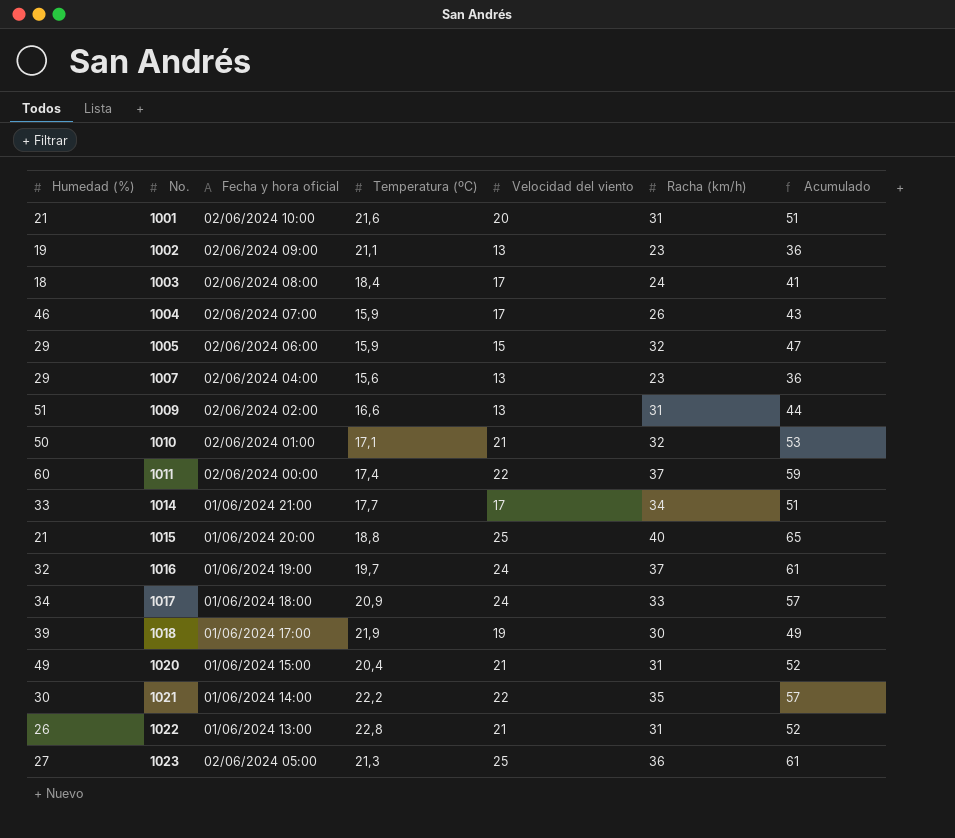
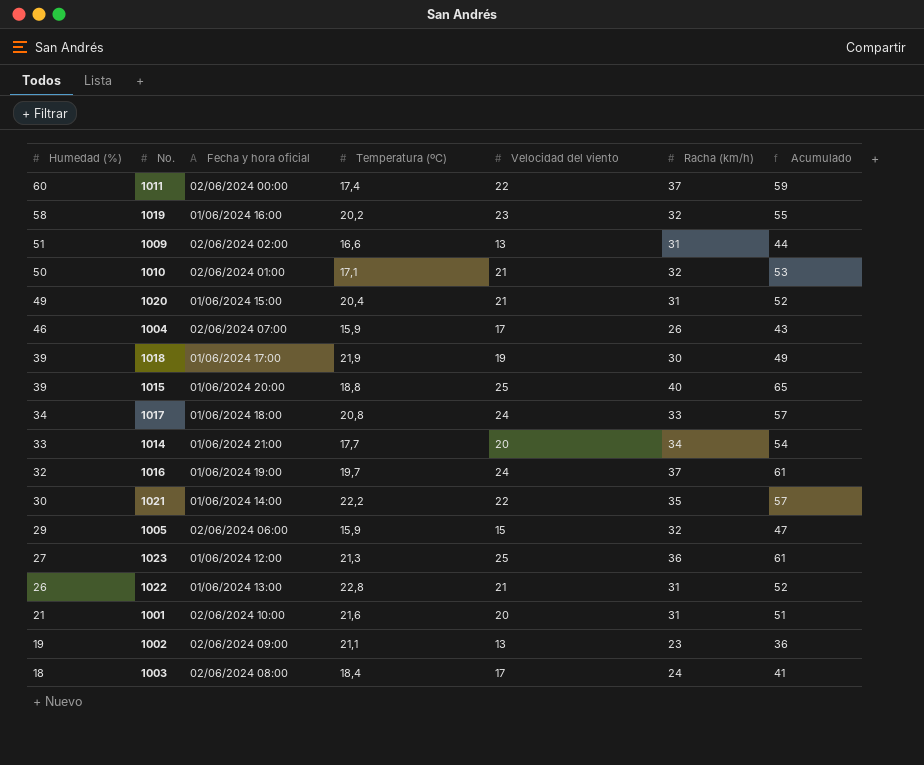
row order: No. ascending -> Humedad (%) descending
row 1007: 29 | 02/06/2024 04:00 | 15,6 | 13 | 23 | 36 -> none
row 1019: none -> 58 | 01/06/2024 16:00 | 20,2 | 23 | 32 | 55
1015 | Humedad (%): 21 -> 39
1017 | Temperatura (ºC): 20,9 -> 20,8
1014 | Velocidad del viento: 17 -> 20
1014 | Acumulado: 51 -> 54
1023 | Fecha y hora oficial: 02/06/2024 05:00 -> 01/06/2024 12:00

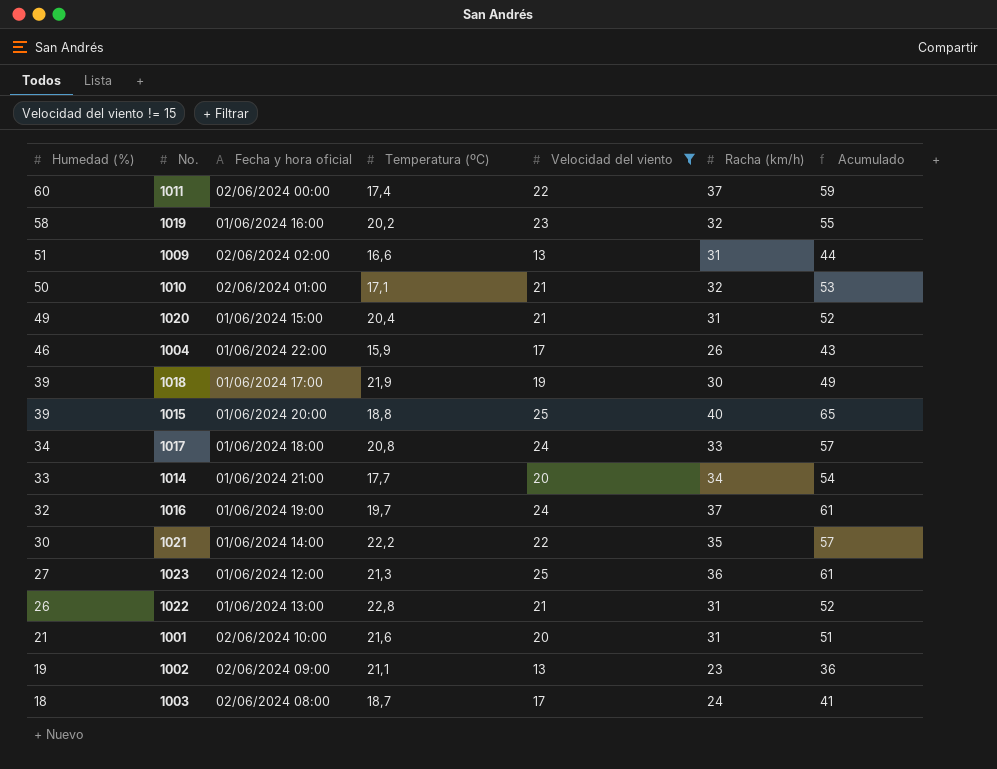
filter: none -> Velocidad del viento != 15
1004 | Fecha y hora oficial: 02/06/2024 07:00 -> 01/06/2024 22:00
1003 | Temperatura (ºC): 18,4 -> 18,7

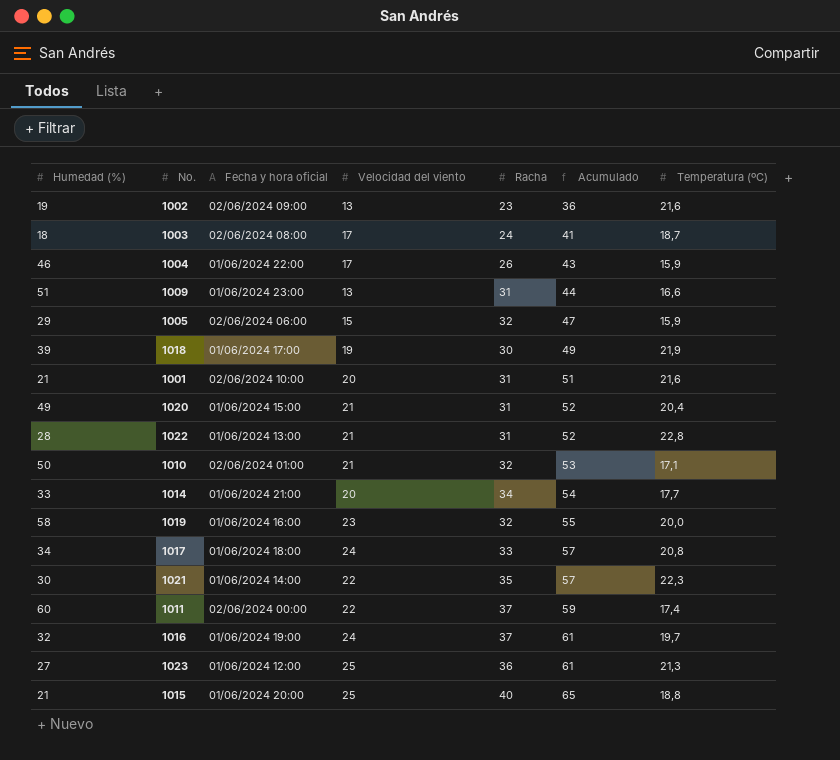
filter: Velocidad del viento != 15 -> none
row order: Humedad (%) descending -> Acumulado ascending
column name: Racha (km/h) -> Racha
column Temperatura (ºC) | position: 4 -> 7
1002 | Temperatura (ºC): 21,1 -> 21,6
1009 | Fecha y hora oficial: 02/06/2024 02:00 -> 01/06/2024 23:00
1022 | Humedad (%): 26 -> 28
1019 | Temperatura (ºC): 20,2 -> 20,0
1021 | Temperatura (ºC): 22,2 -> 22,3
1015 | Humedad (%): 39 -> 21

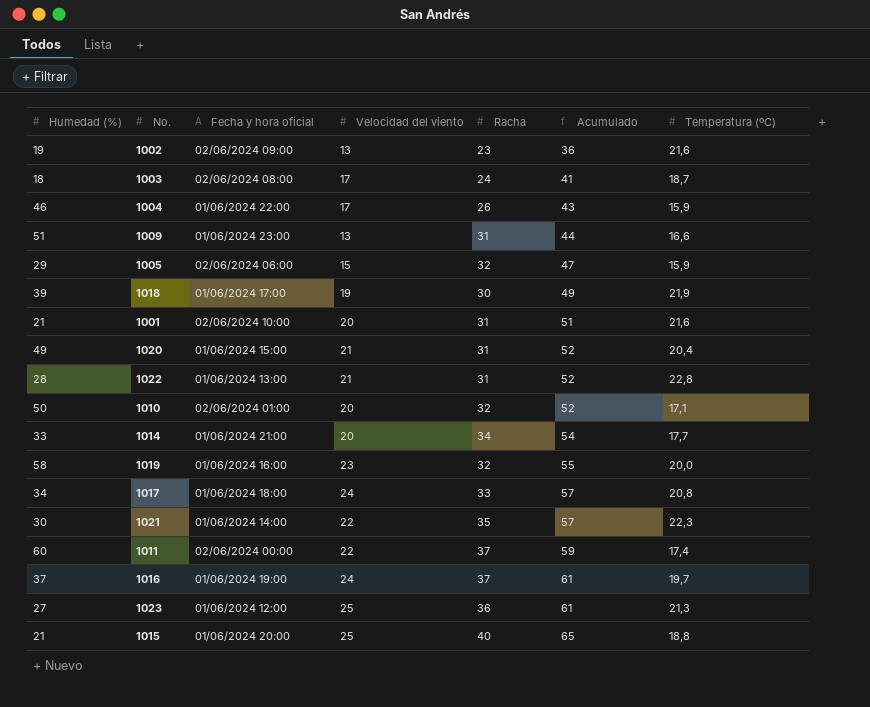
1010 | Velocidad del viento: 21 -> 20
1010 | Acumulado: 53 -> 52
1016 | Humedad (%): 32 -> 37

